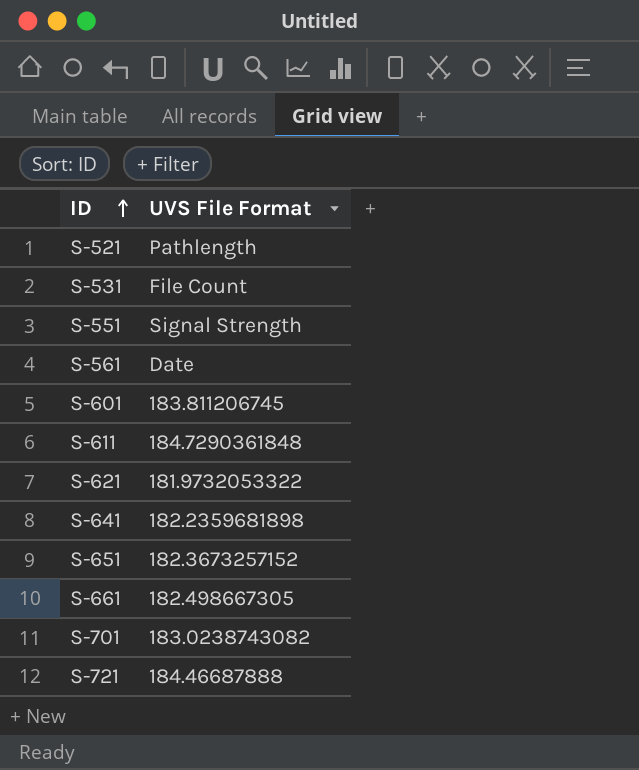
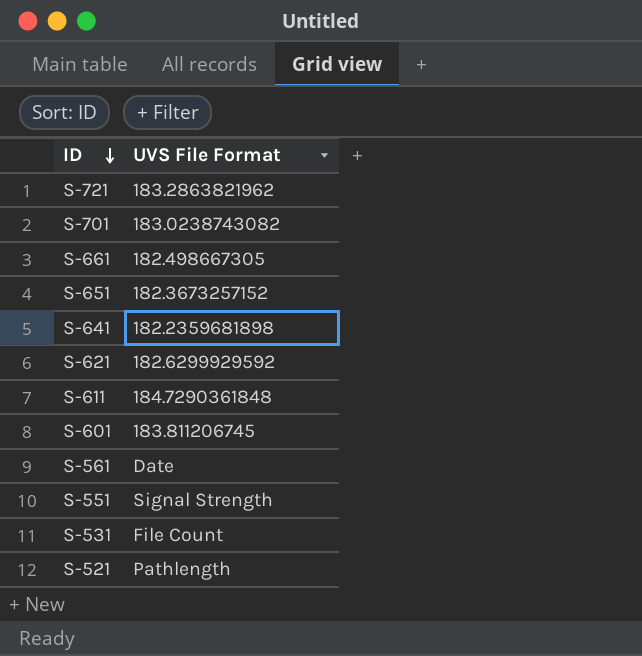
row order: ID ascending -> ID descending
S-721 | UVS File Format: 184.46687888 -> 183.2863821962
S-621 | UVS File Format: 181.9732053322 -> 182.6299929592

